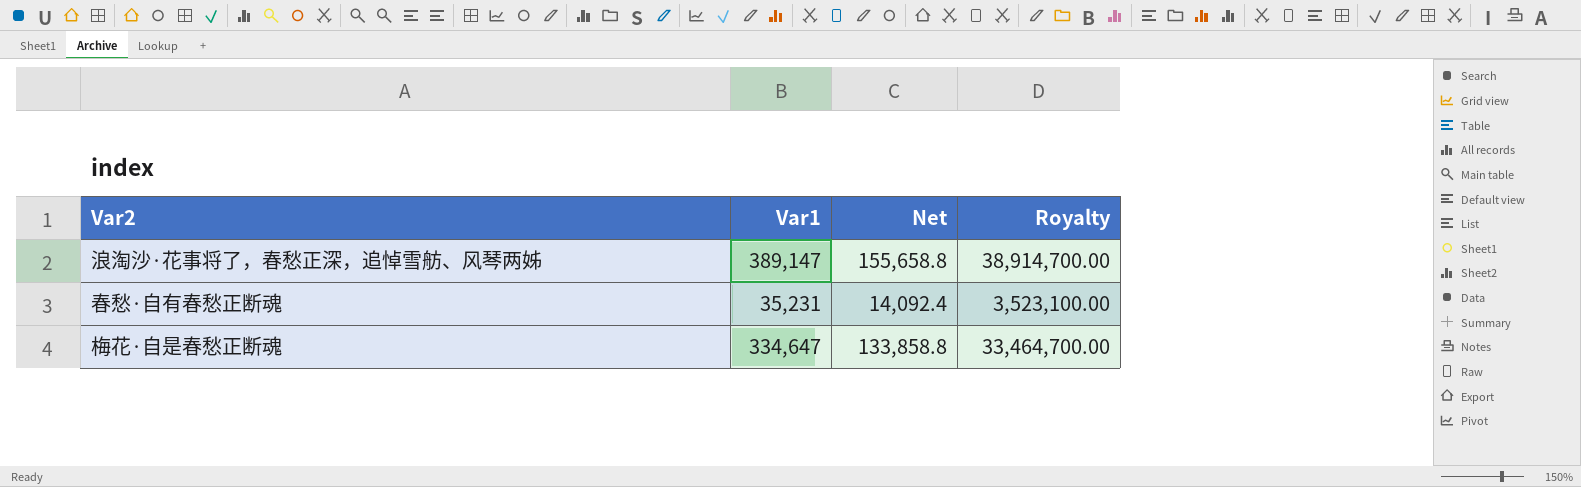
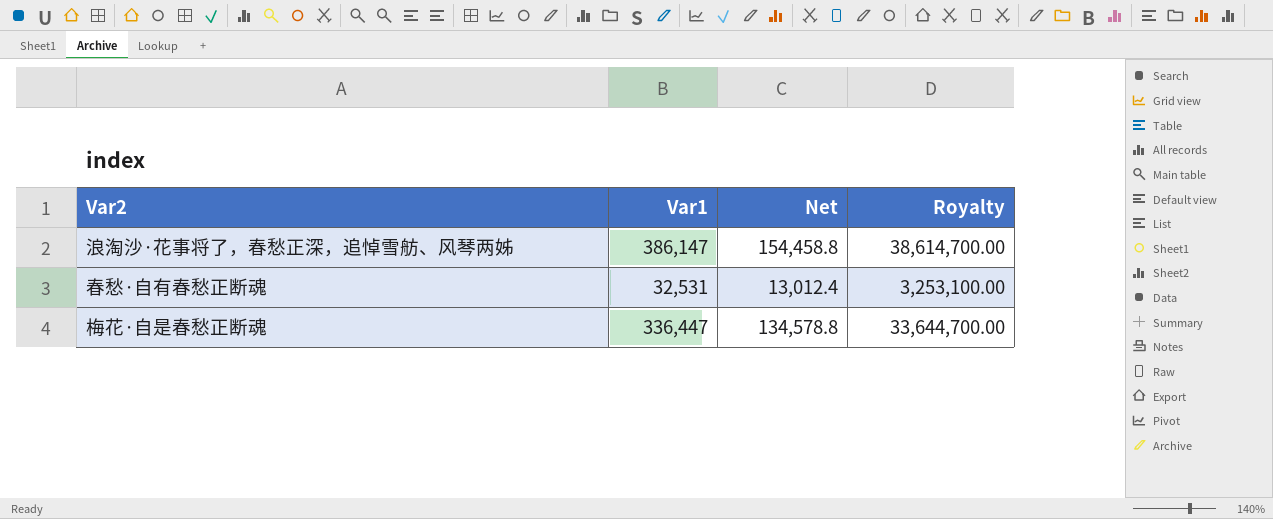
浪淘沙·花事将了，春愁正深，追悼雪舫、风琴两姊 | Var1: 389,147 -> 386,147
浪淘沙·花事将了，春愁正深，追悼雪舫、风琴两姊 | Net: 155,658.8 -> 154,458.8
浪淘沙·花事将了，春愁正深，追悼雪舫、风琴两姊 | Royalty: 38,914,700.00 -> 38,614,700.00
春愁·自有春愁正断魂 | Var1: 35,231 -> 32,531
春愁·自有春愁正断魂 | Net: 14,092.4 -> 13,012.4
春愁·自有春愁正断魂 | Royalty: 3,523,100.00 -> 3,253,100.00
梅花·自是春愁正断魂 | Var1: 334,647 -> 336,447
梅花·自是春愁正断魂 | Net: 133,858.8 -> 134,578.8
梅花·自是春愁正断魂 | Royalty: 33,464,700.00 -> 33,644,700.00

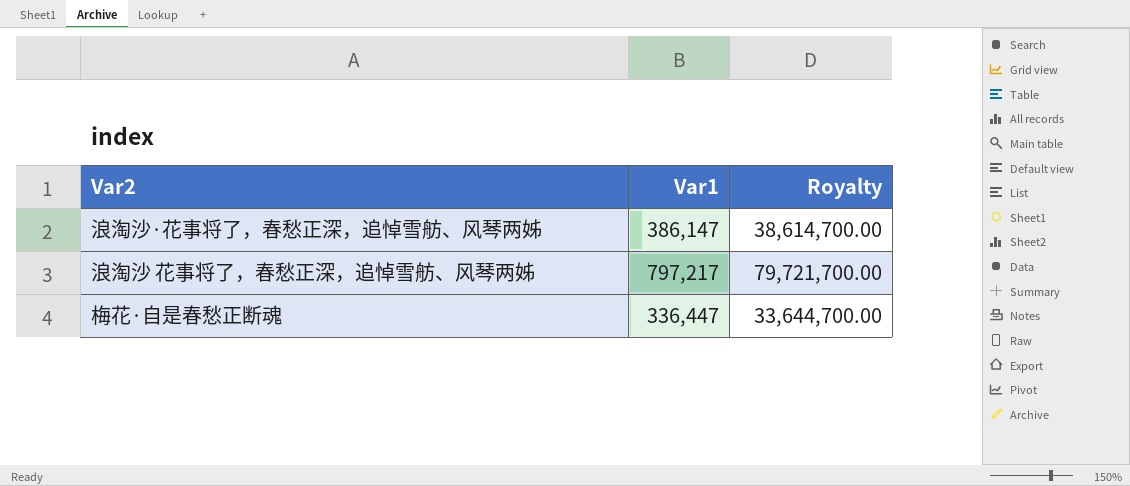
column Net | formula: [Var1] * 0.4 -> none
row 春愁·自有春愁正断魂: 32,531 | 13,012.4 | 3,253,100.00 -> none
row 浪淘沙 花事将了，春愁正深，追悼雪舫、风琴两姊: none -> 797,217 | 79,721,700.00

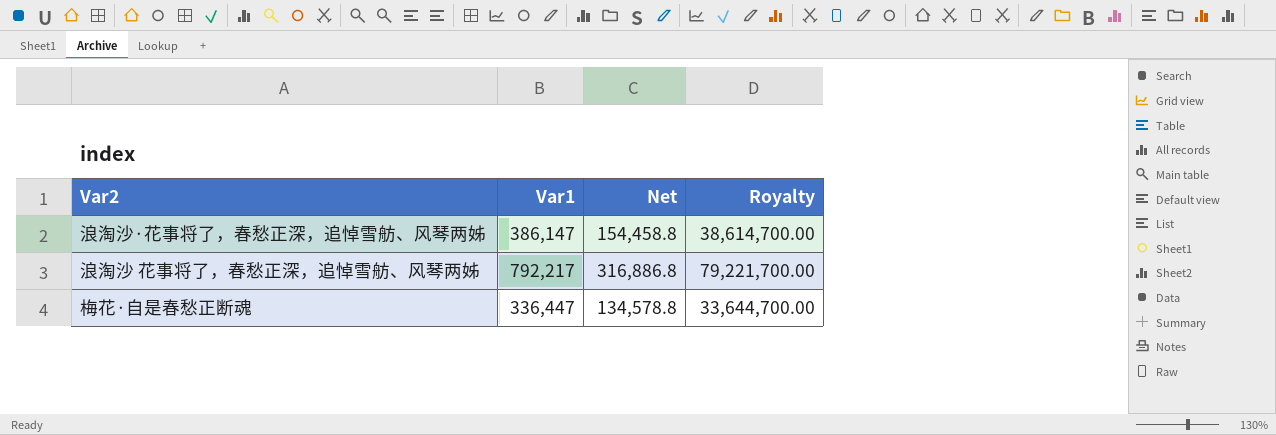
column Net | formula: none -> [Var1] * 0.4
浪淘沙 花事将了，春愁正深，追悼雪舫、风琴两姊 | Var1: 797,217 -> 792,217
浪淘沙 花事将了，春愁正深，追悼雪舫、风琴两姊 | Royalty: 79,721,700.00 -> 79,221,700.00

